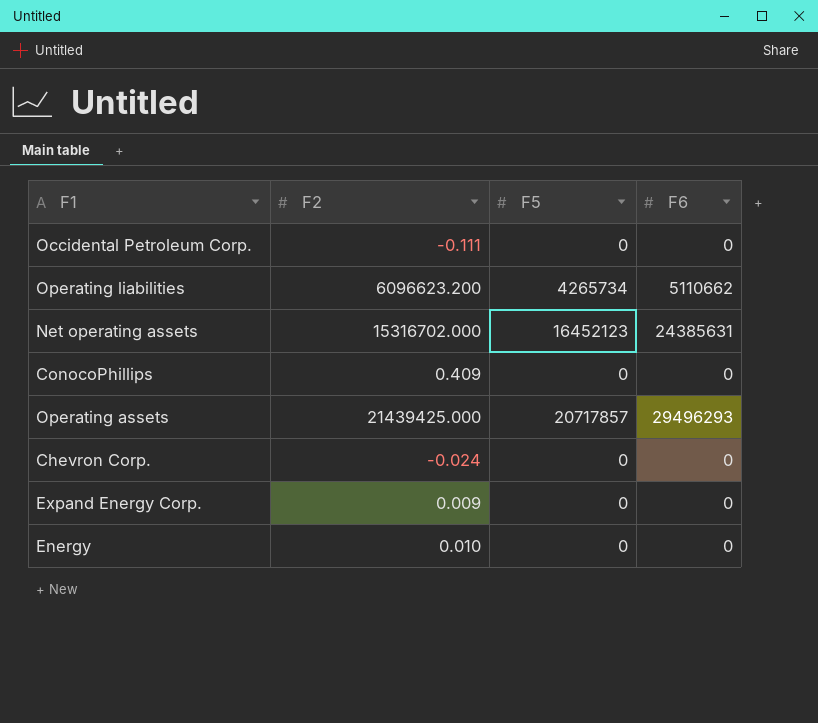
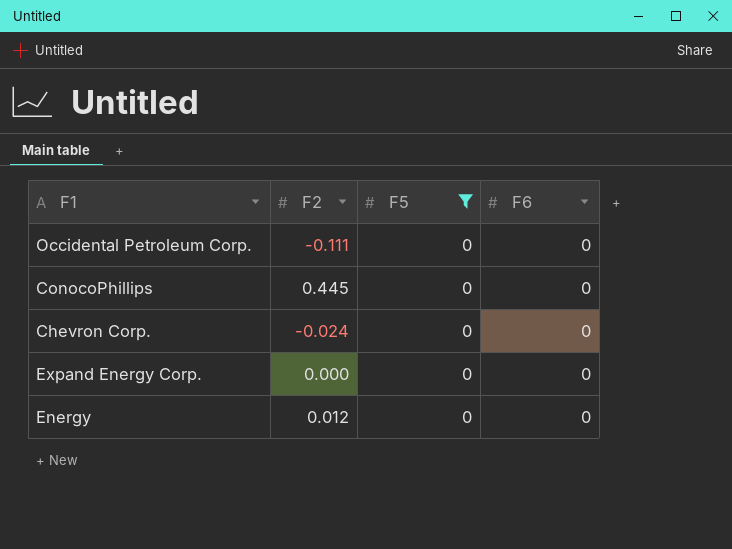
filter: none -> F5 = 0
ConocoPhillips | F2: 0.409 -> 0.445
Expand Energy Corp. | F2: 0.009 -> 0.000
Energy | F2: 0.010 -> 0.012

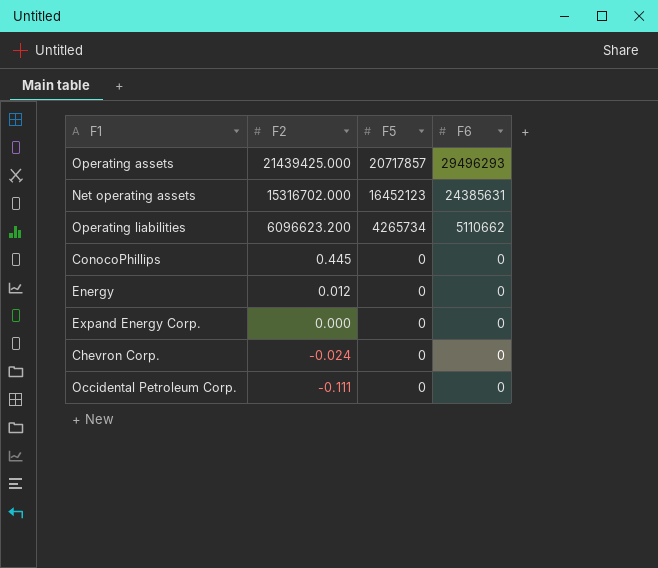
filter: F5 = 0 -> none
row order: none -> F2 descending

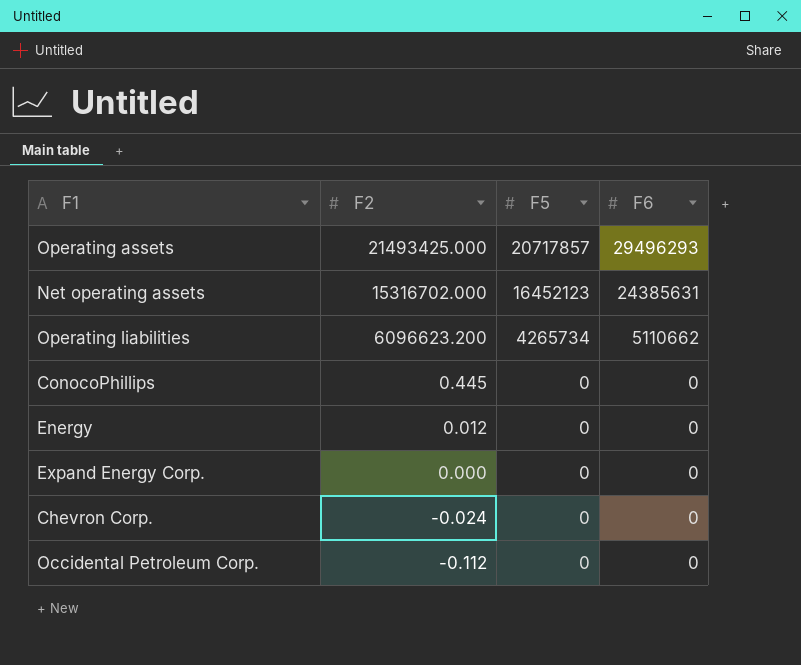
Operating assets | F2: 21439425.000 -> 21493425.000
Occidental Petroleum Corp. | F2: -0.111 -> -0.112

